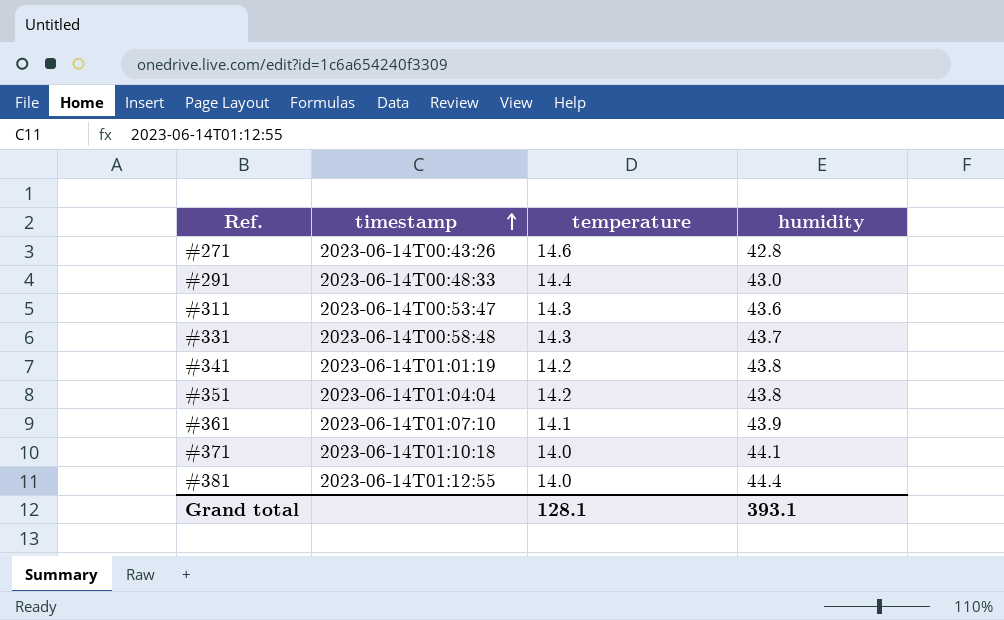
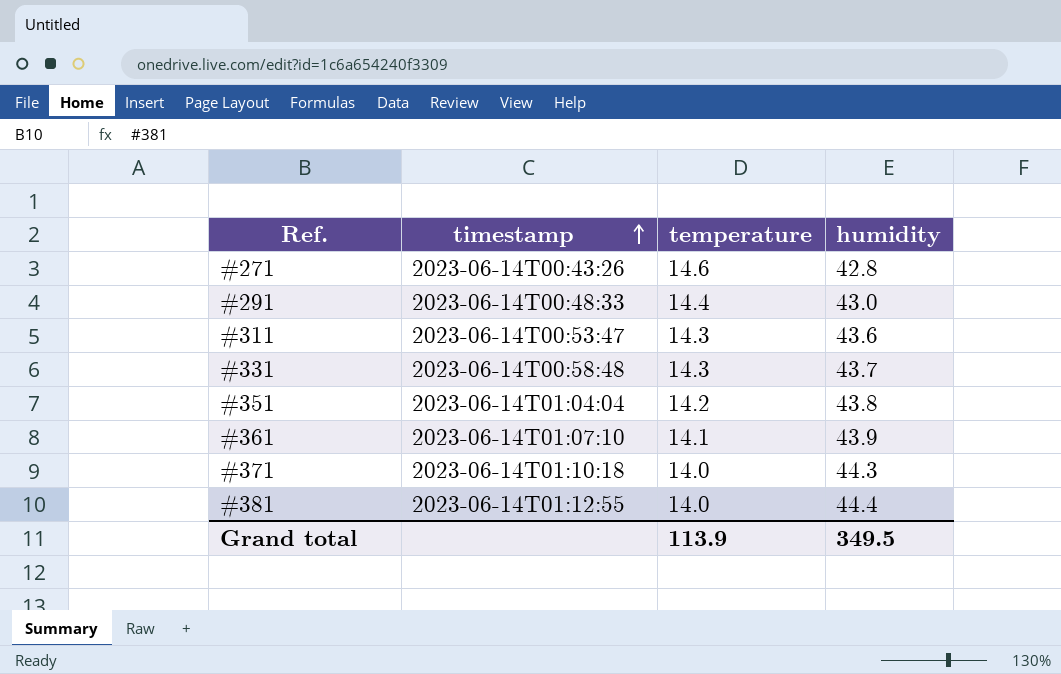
row #341: 2023-06-14T01:01:19 | 14.2 | 43.8 -> none
#371 | humidity: 44.1 -> 44.3
Grand total | temperature: 128.1 -> 113.9
Grand total | humidity: 393.1 -> 349.5

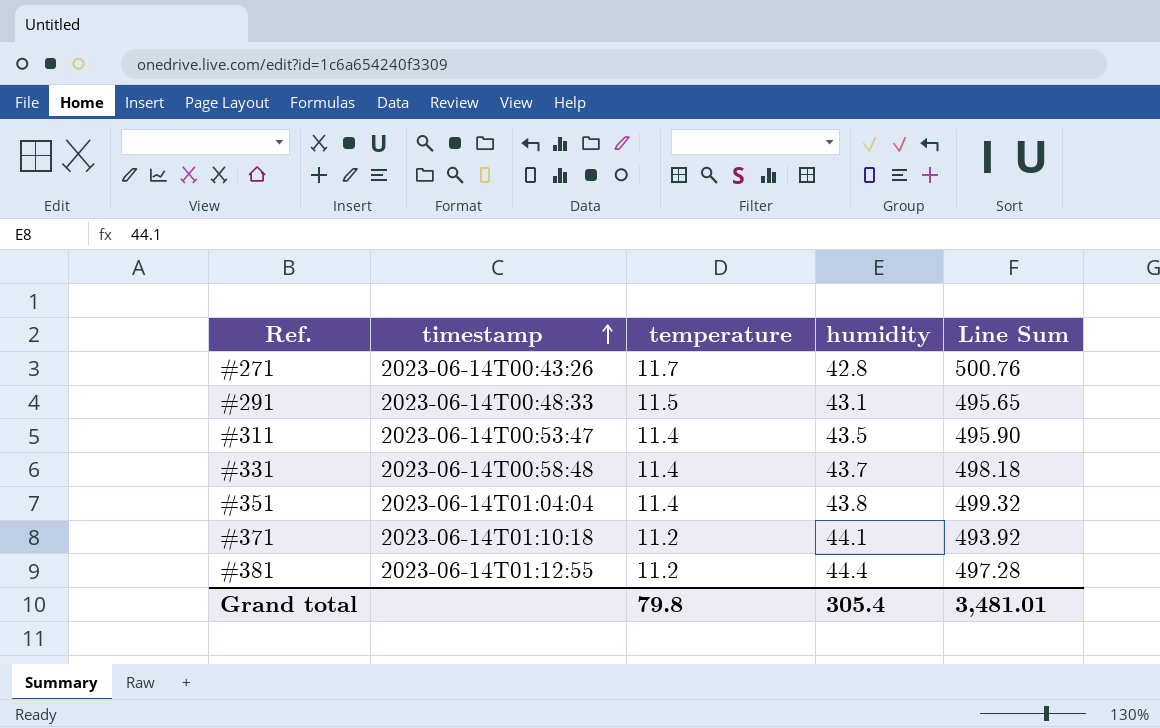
column Line Sum | formula: none -> [temperature] * [humidity]
row #361: 2023-06-14T01:07:10 | 14.1 | 43.9 -> none
#271 | temperature: 14.6 -> 11.7
#291 | temperature: 14.4 -> 11.5
#291 | humidity: 43.0 -> 43.1
#311 | temperature: 14.3 -> 11.4
#311 | humidity: 43.6 -> 43.5
#331 | temperature: 14.3 -> 11.4
#351 | temperature: 14.2 -> 11.4
#371 | temperature: 14.0 -> 11.2
#371 | humidity: 44.3 -> 44.1
#381 | temperature: 14.0 -> 11.2
Grand total | temperature: 113.9 -> 79.8
Grand total | humidity: 349.5 -> 305.4

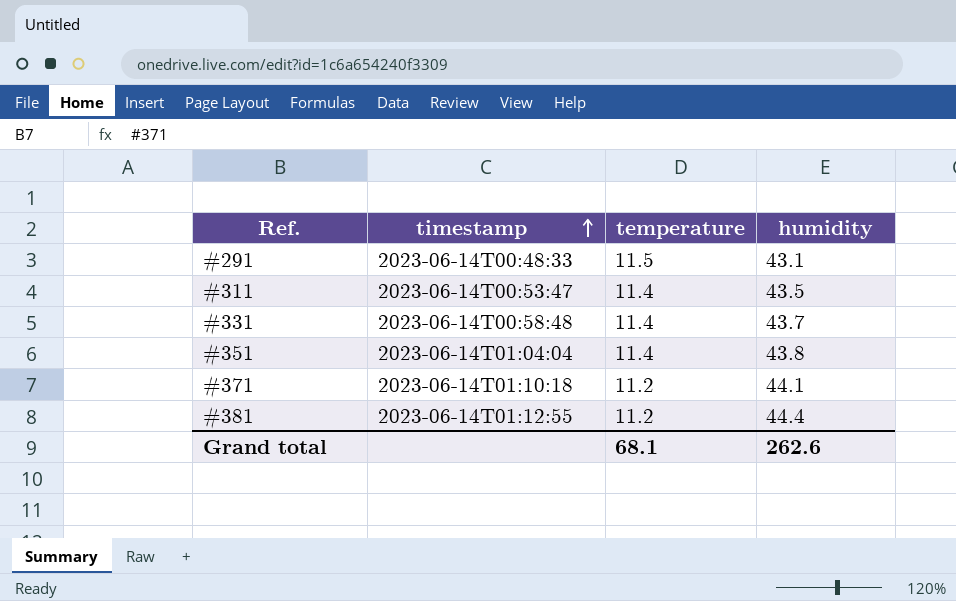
column Line Sum | formula: [temperature] * [humidity] -> none
row #271: 2023-06-14T00:43:26 | 11.7 | 42.8 | 500.76 -> none
Grand total | temperature: 79.8 -> 68.1
Grand total | humidity: 305.4 -> 262.6

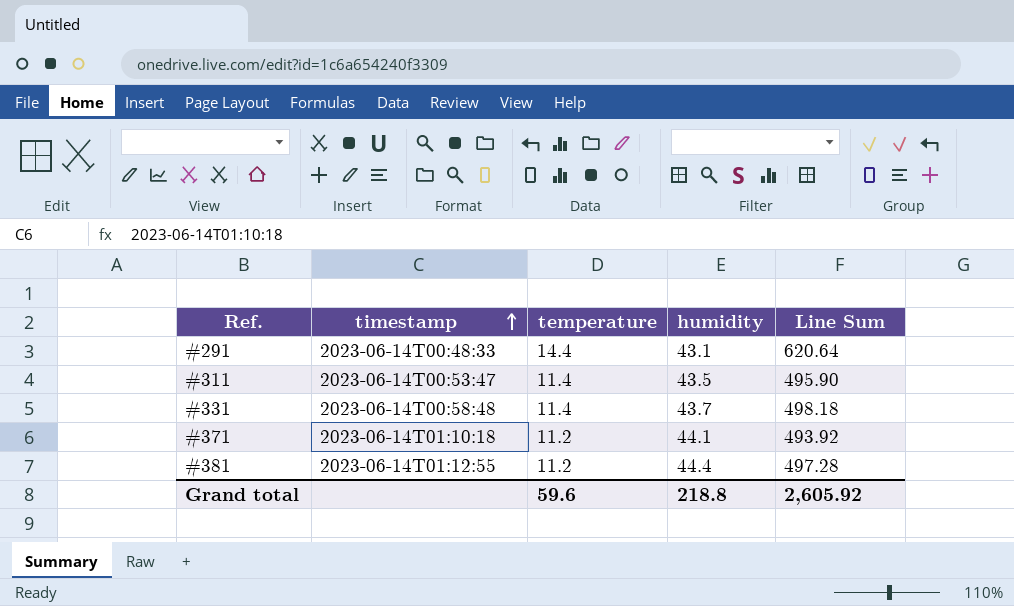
column Line Sum | formula: none -> [temperature] * [humidity]
row #351: 2023-06-14T01:04:04 | 11.4 | 43.8 -> none
#291 | temperature: 11.5 -> 14.4
Grand total | temperature: 68.1 -> 59.6
Grand total | humidity: 262.6 -> 218.8

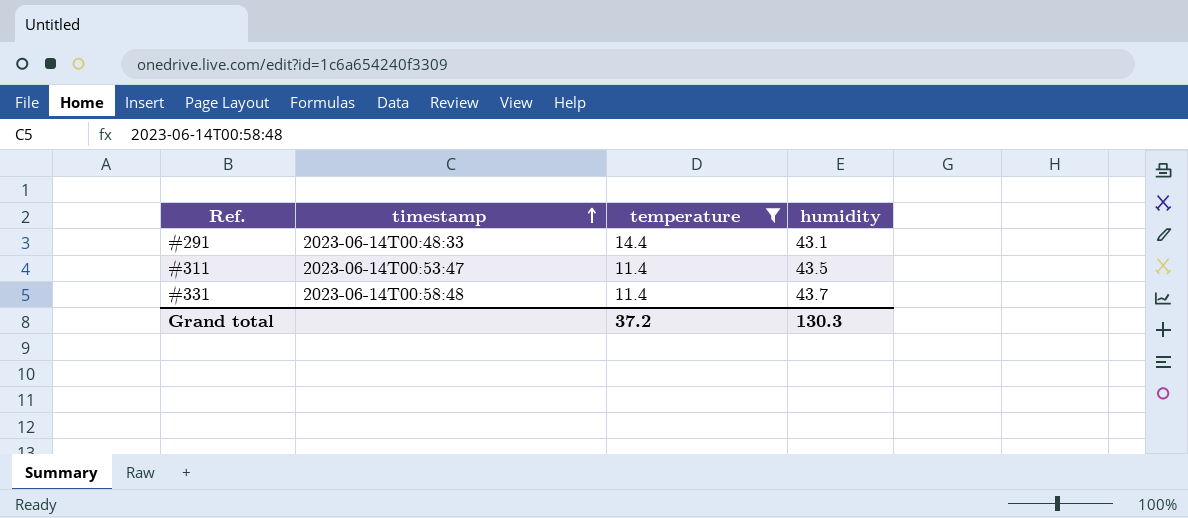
filter: none -> temperature != 11.2
column Line Sum | formula: [temperature] * [humidity] -> none
Grand total | temperature: 59.6 -> 37.2
Grand total | humidity: 218.8 -> 130.3

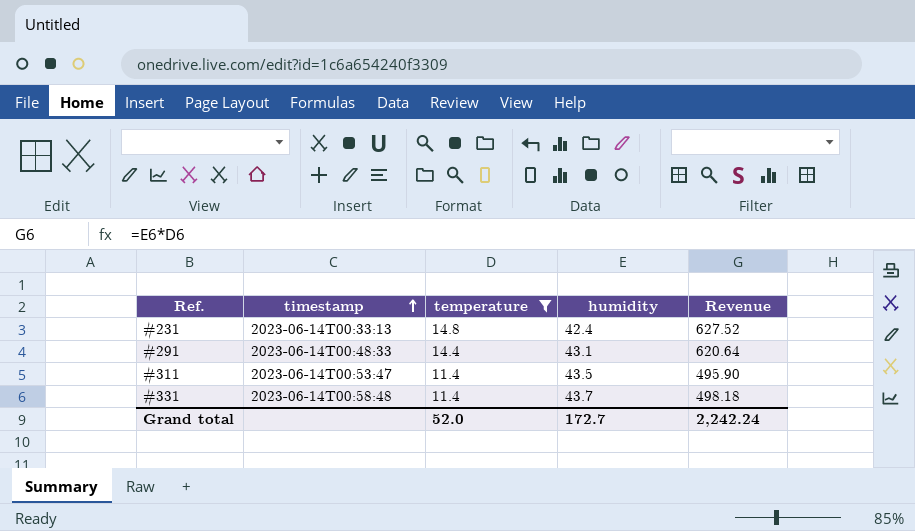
column Revenue | formula: none -> [temperature] * [humidity]
row #231: none -> 2023-06-14T00:33:13 | 14.8 | 42.4 | 627.52
Grand total | temperature: 37.2 -> 52.0
Grand total | humidity: 130.3 -> 172.7

